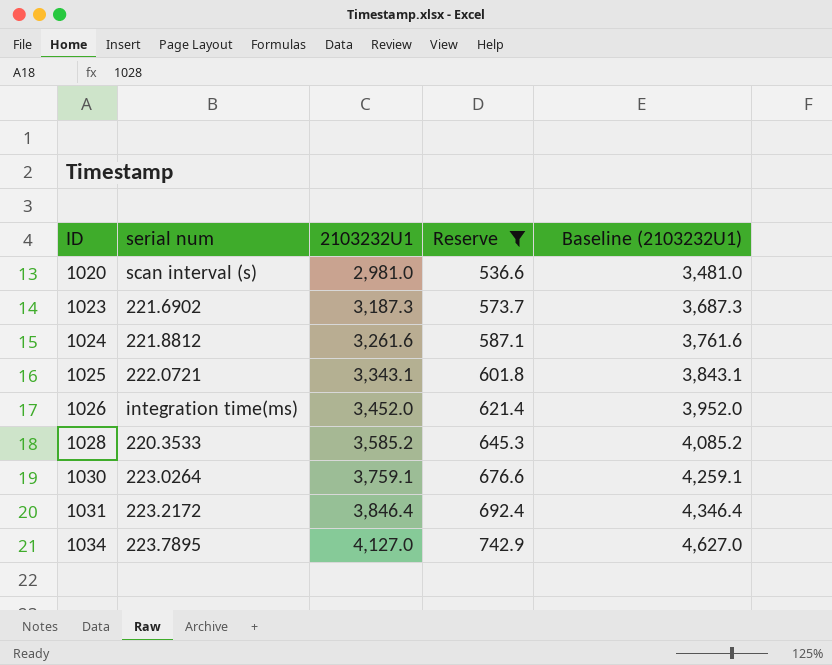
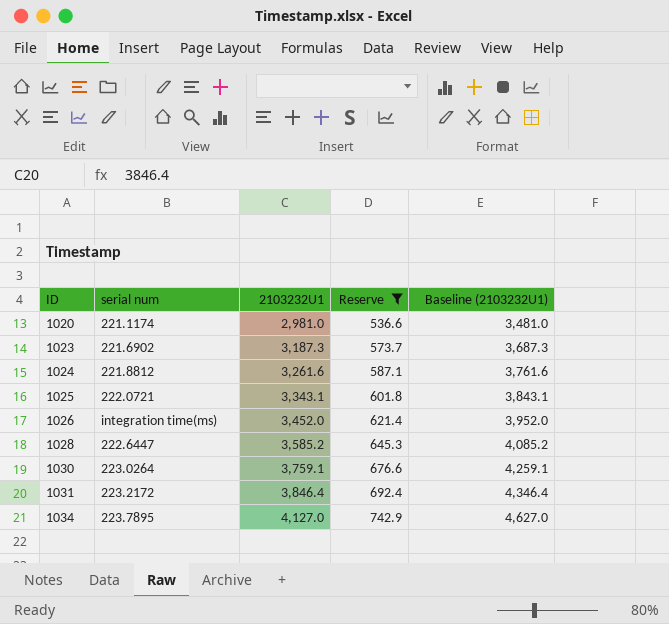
1020 | serial num: scan interval (s) -> 221.1174
1028 | serial num: 220.3533 -> 222.6447

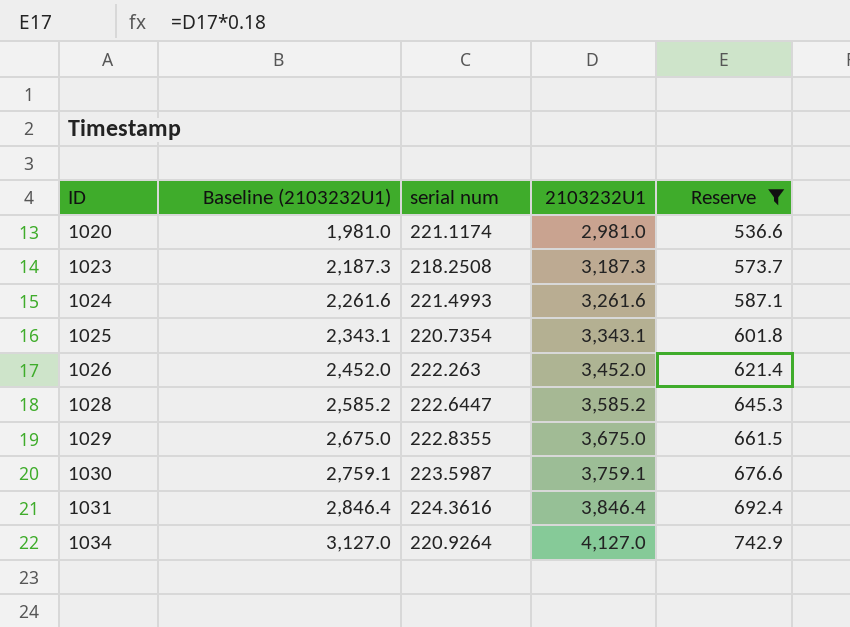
column Baseline (2103232U1) | formula: [2103232U1] + 500 -> [2103232U1] - 1000
column Baseline (2103232U1) | position: 5 -> 2
1023 | serial num: 221.6902 -> 218.2508
1024 | serial num: 221.8812 -> 221.4993
1025 | serial num: 222.0721 -> 220.7354
1026 | serial num: integration time(ms) -> 222.263
row 1029: none -> 2,675.0 | 222.8355 | 3,675.0 | 661.5
1030 | serial num: 223.0264 -> 223.5987
1031 | serial num: 223.2172 -> 224.3616
1034 | serial num: 223.7895 -> 220.9264

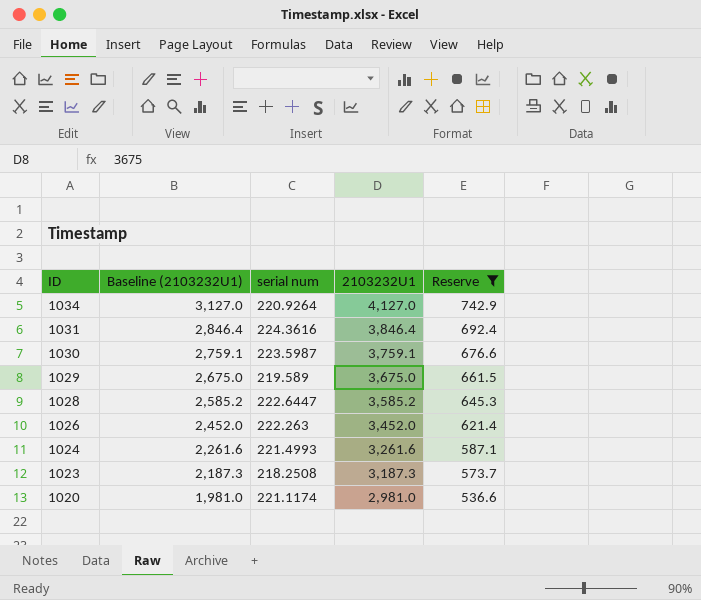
row order: ID ascending -> ID descending
row 1025: 2,343.1 | 220.7354 | 3,343.1 | 601.8 -> none
1029 | serial num: 222.8355 -> 219.589

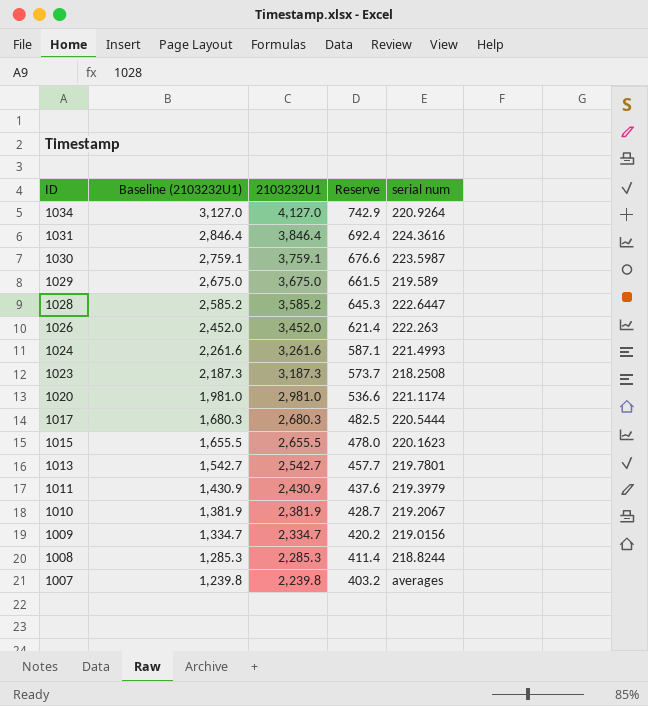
filter: Reserve >= 536.6 -> none
column serial num | position: 3 -> 5

